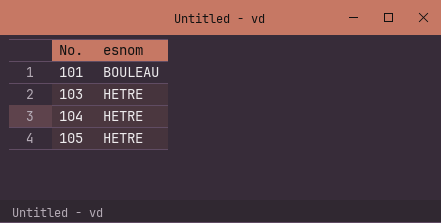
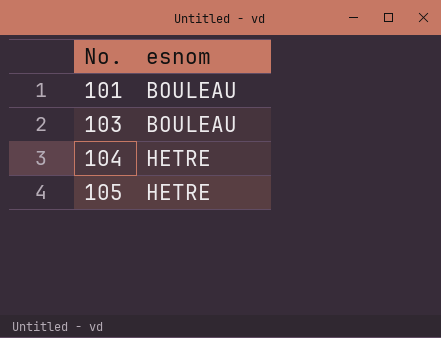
103 | esnom: HETRE -> BOULEAU

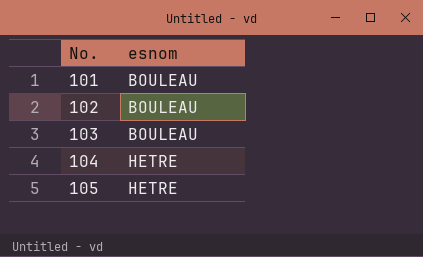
row 102: none -> BOULEAU

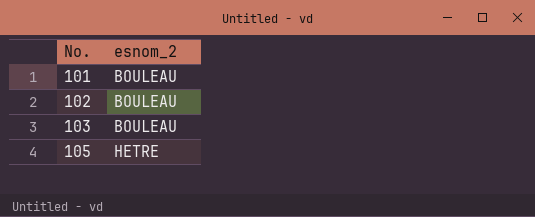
column name: esnom -> esnom_2
row 104: HETRE -> none

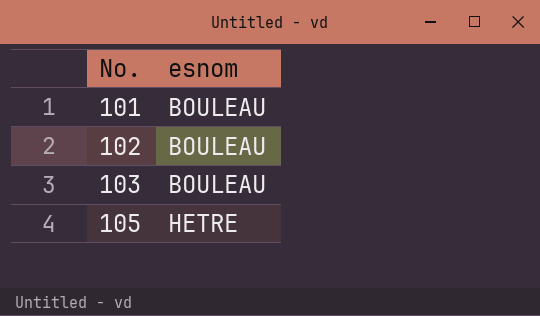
column name: esnom_2 -> esnom

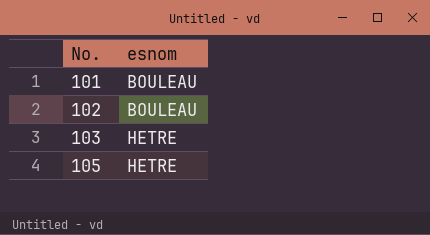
103 | esnom: BOULEAU -> HETRE

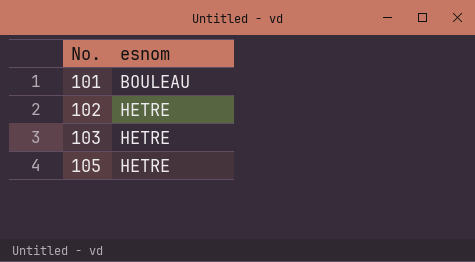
102 | esnom: BOULEAU -> HETRE

